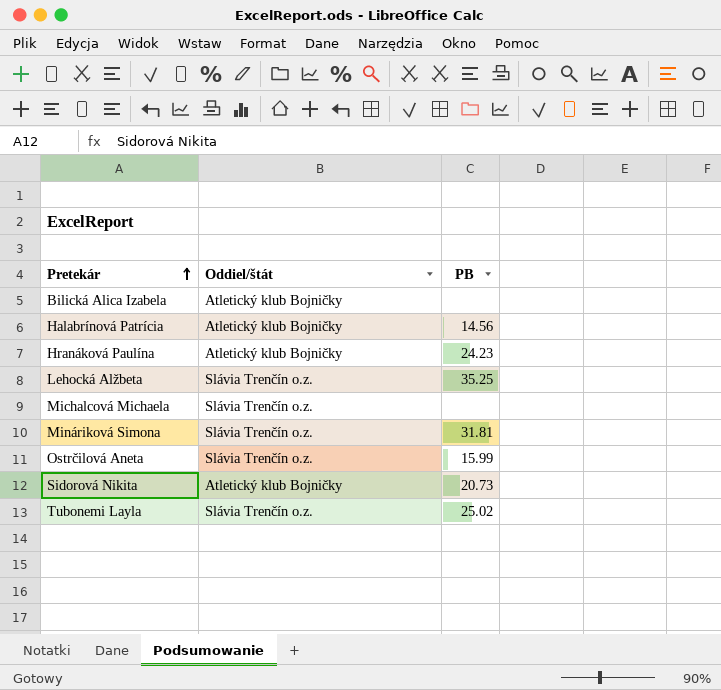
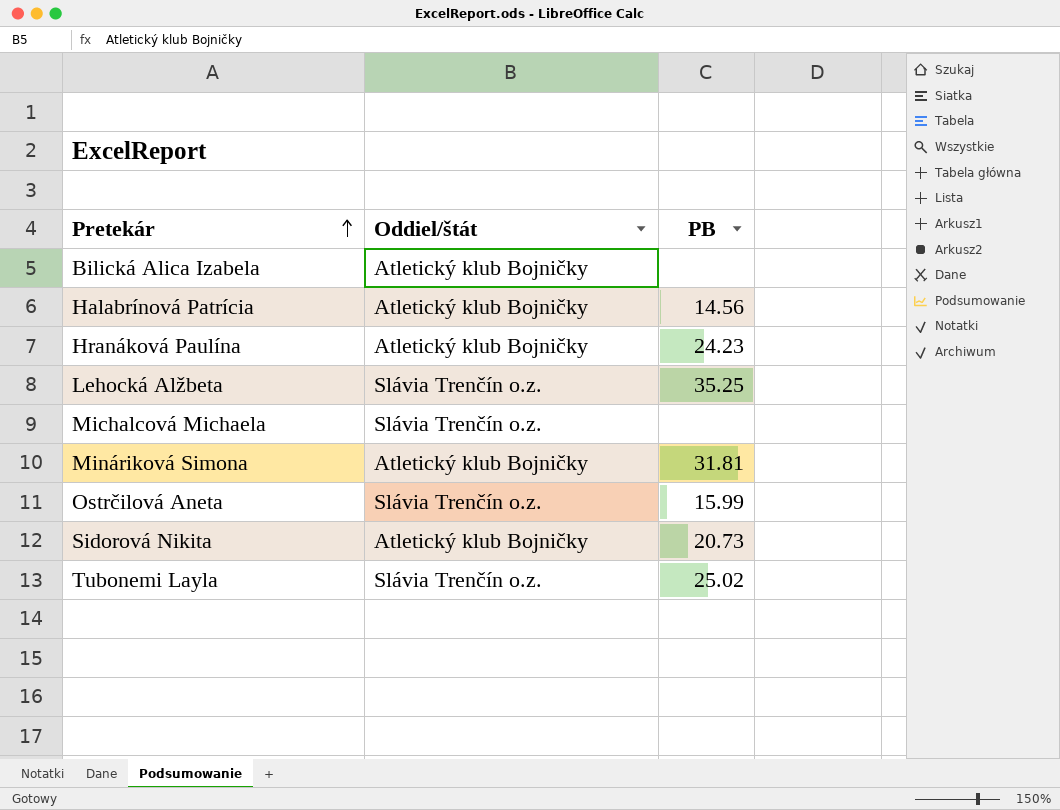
Mináriková Simona | Oddiel/štát: Slávia Trenčín o.z. -> Atletický klub Bojničky

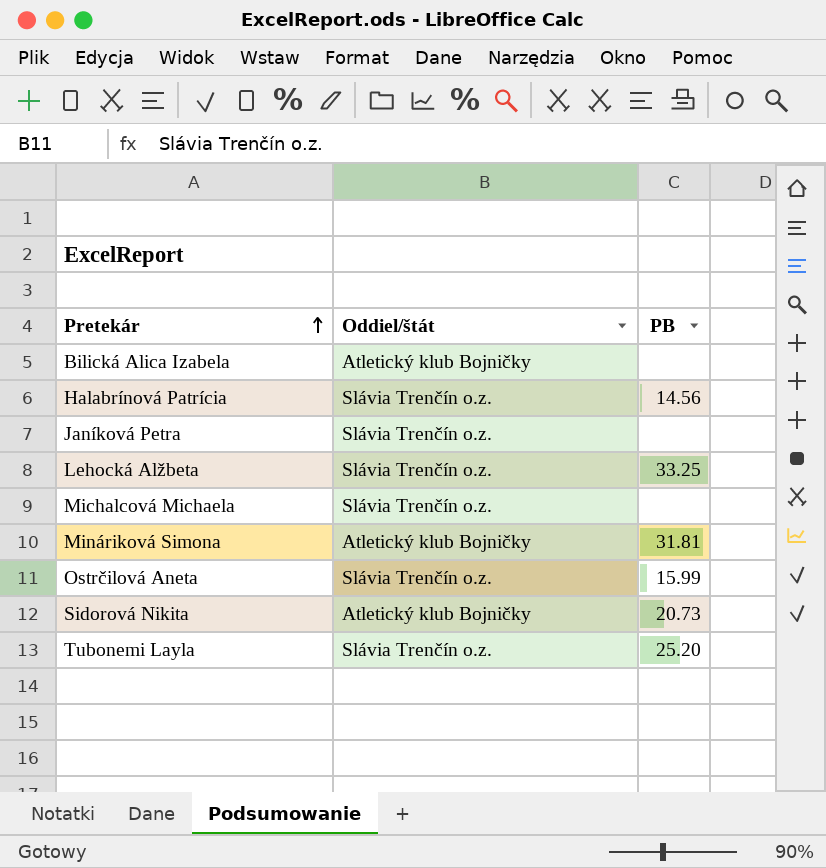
row Hranáková Paulína: Atletický klub Bojničky | 24.23 -> none
Halabrínová Patrícia | Oddiel/štát: Atletický klub Bojničky -> Slávia Trenčín o.z.
row Janíková Petra: none -> Slávia Trenčín o.z. | none
Lehocká Alžbeta | PB: 35.25 -> 33.25
Tubonemi Layla | PB: 25.02 -> 25.20

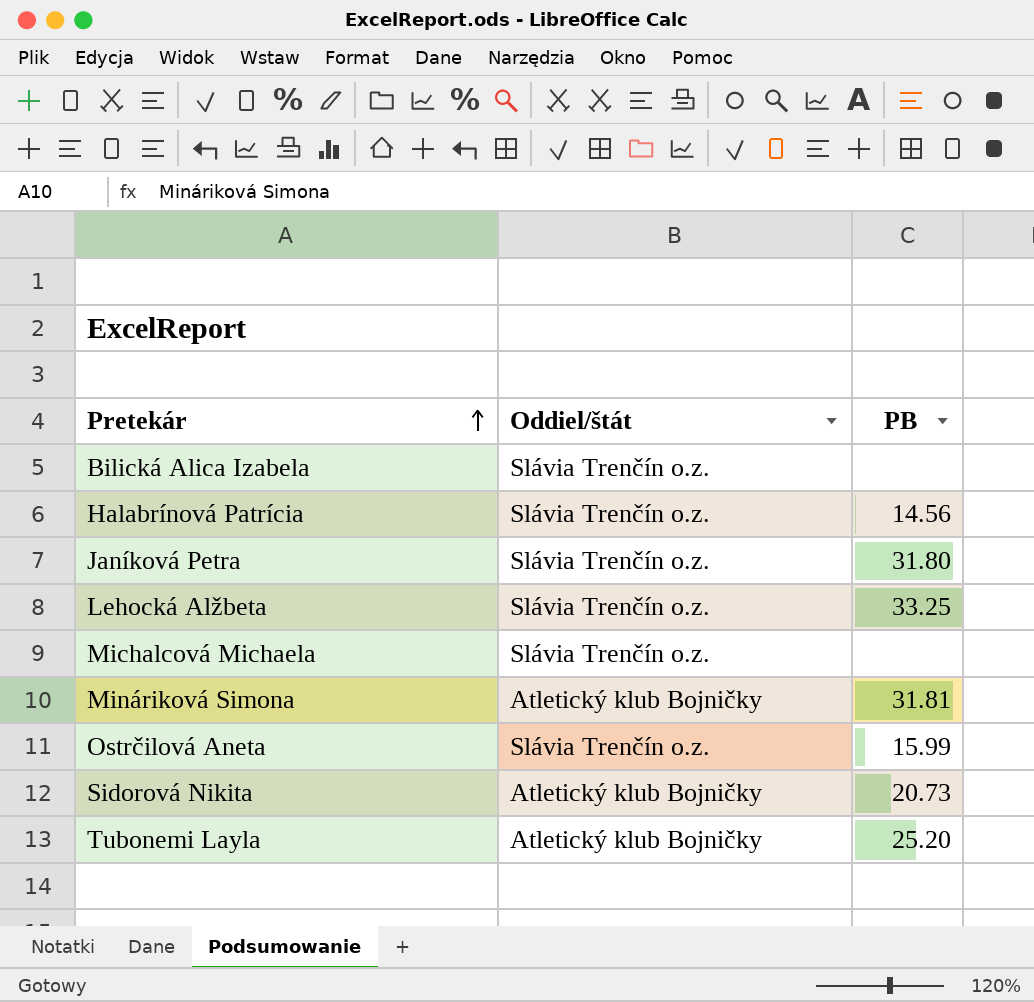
Bilická Alica Izabela | Oddiel/štát: Atletický klub Bojničky -> Slávia Trenčín o.z.
Janíková Petra | PB: none -> 31.80
Tubonemi Layla | Oddiel/štát: Slávia Trenčín o.z. -> Atletický klub Bojničky

